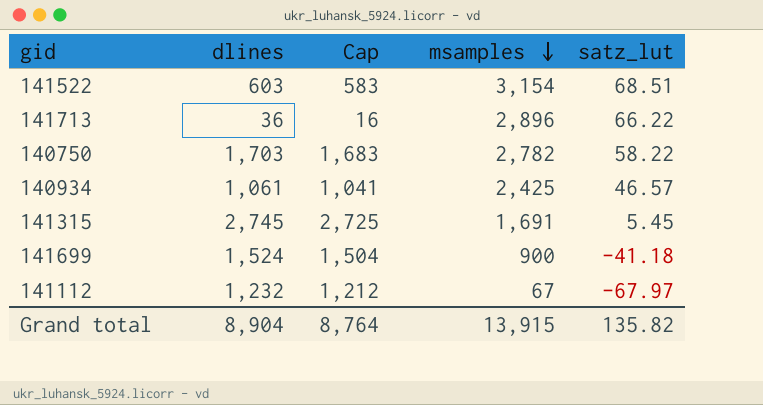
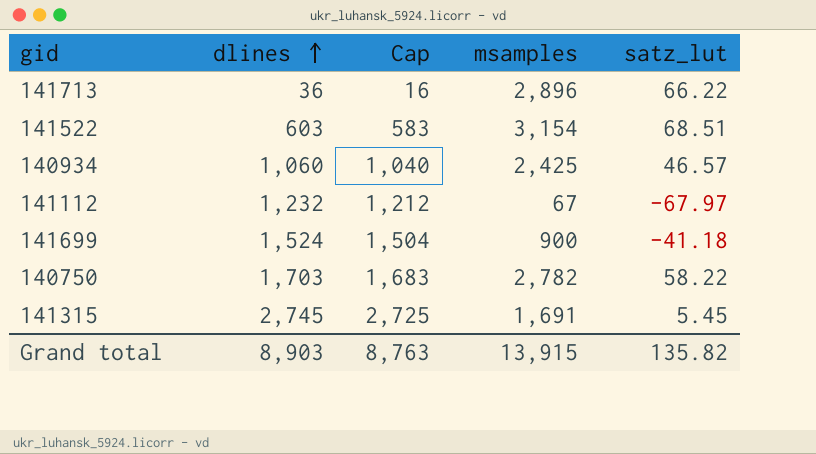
row order: msamples descending -> dlines ascending
140934 | dlines: 1,061 -> 1,060
140934 | Cap: 1,041 -> 1,040
Grand total | dlines: 8,904 -> 8,903
Grand total | Cap: 8,764 -> 8,763

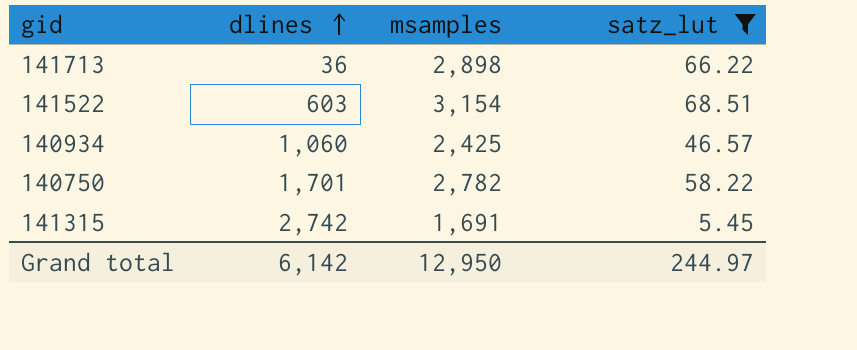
filter: none -> satz_lut >= 5.45
column Cap | formula: [dlines] - 20 -> none
141713 | msamples: 2,896 -> 2,898
140750 | dlines: 1,703 -> 1,701
141315 | dlines: 2,745 -> 2,742
Grand total | dlines: 8,903 -> 6,142
Grand total | msamples: 13,915 -> 12,950
Grand total | satz_lut: 135.82 -> 244.97

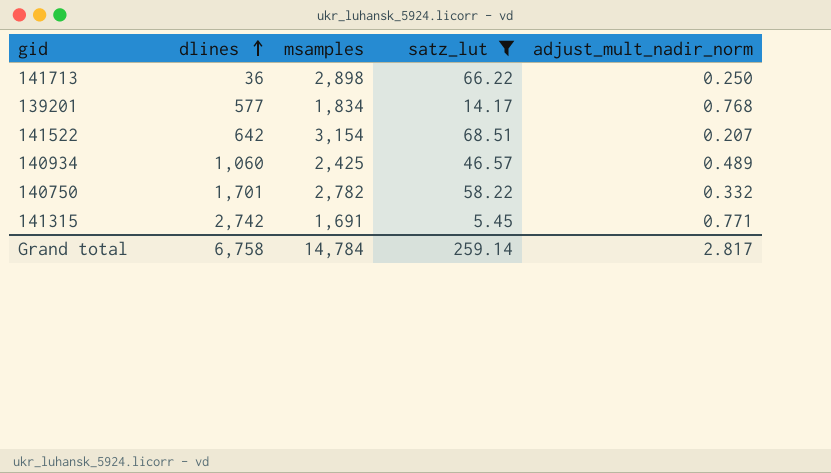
column adjust_mult_nadir_norm | position: none -> 5
row 139201: none -> 577 | 1,834 | 14.17 | 0.768
141522 | dlines: 603 -> 642
Grand total | dlines: 6,142 -> 6,758
Grand total | msamples: 12,950 -> 14,784
Grand total | satz_lut: 244.97 -> 259.14

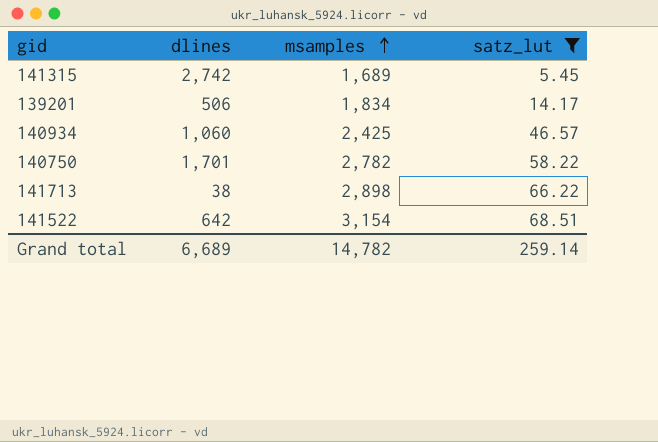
row order: dlines ascending -> msamples ascending
column adjust_mult_nadir_norm | position: 5 -> none
141315 | msamples: 1,691 -> 1,689
139201 | dlines: 577 -> 506
141713 | dlines: 36 -> 38
Grand total | dlines: 6,758 -> 6,689
Grand total | msamples: 14,784 -> 14,782

